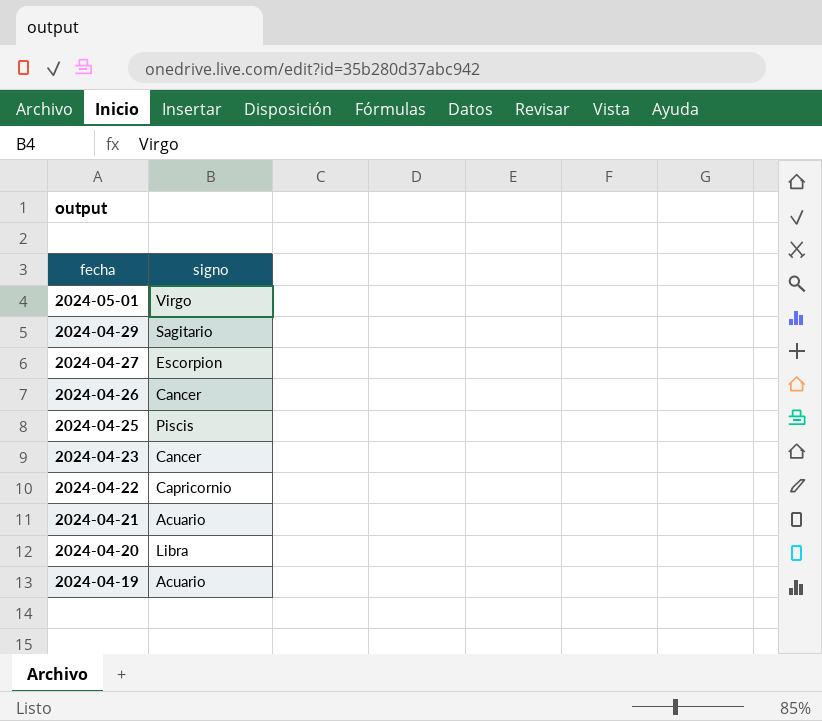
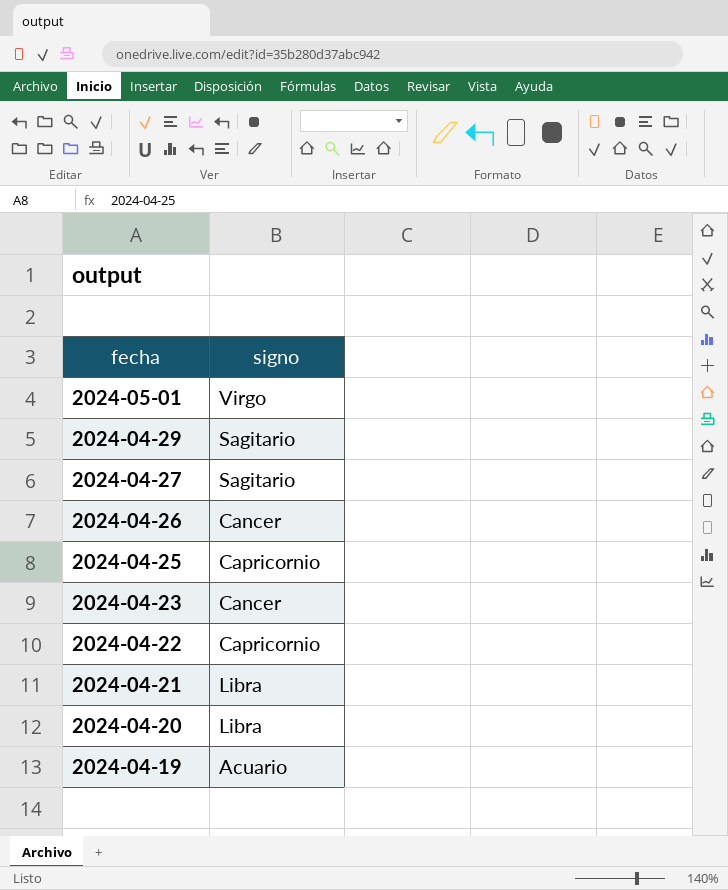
2024-04-27 | signo: Escorpion -> Sagitario
2024-04-25 | signo: Piscis -> Capricornio
2024-04-21 | signo: Acuario -> Libra

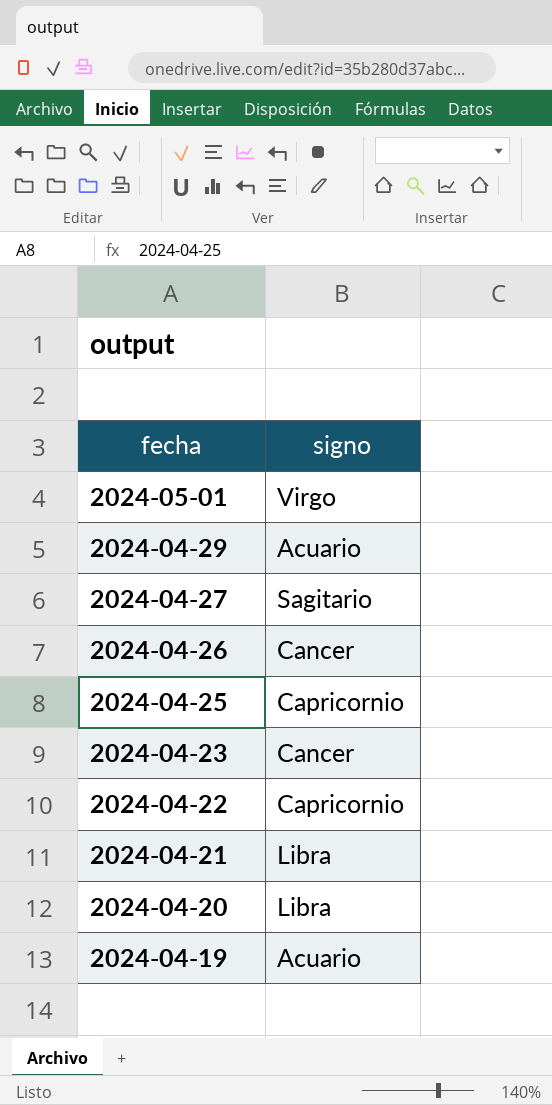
2024-04-29 | signo: Sagitario -> Acuario

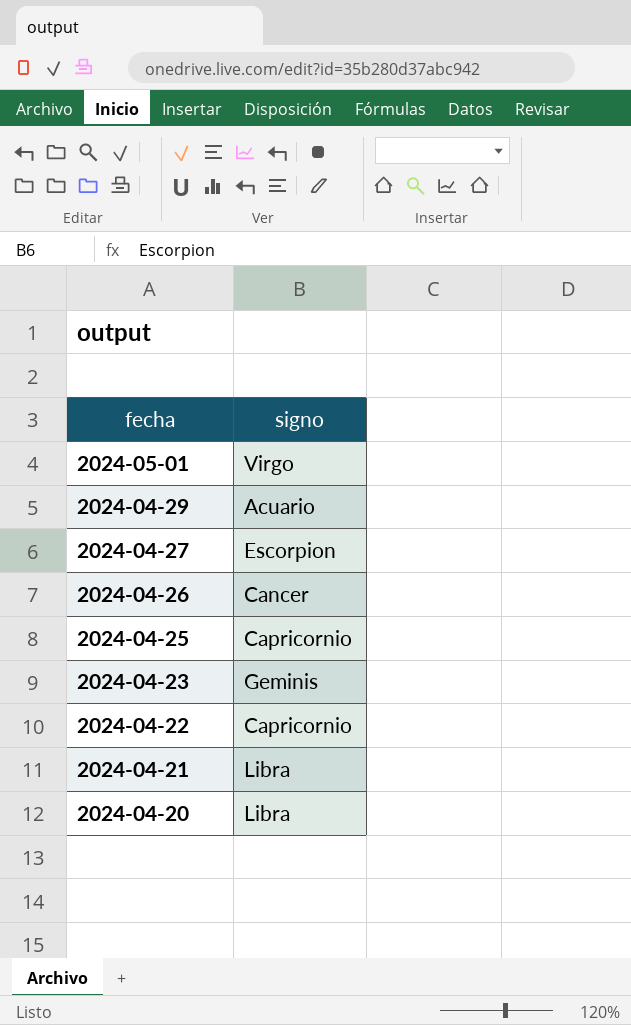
row 2024-04-19: Acuario -> none
2024-04-27 | signo: Sagitario -> Escorpion
2024-04-23 | signo: Cancer -> Geminis

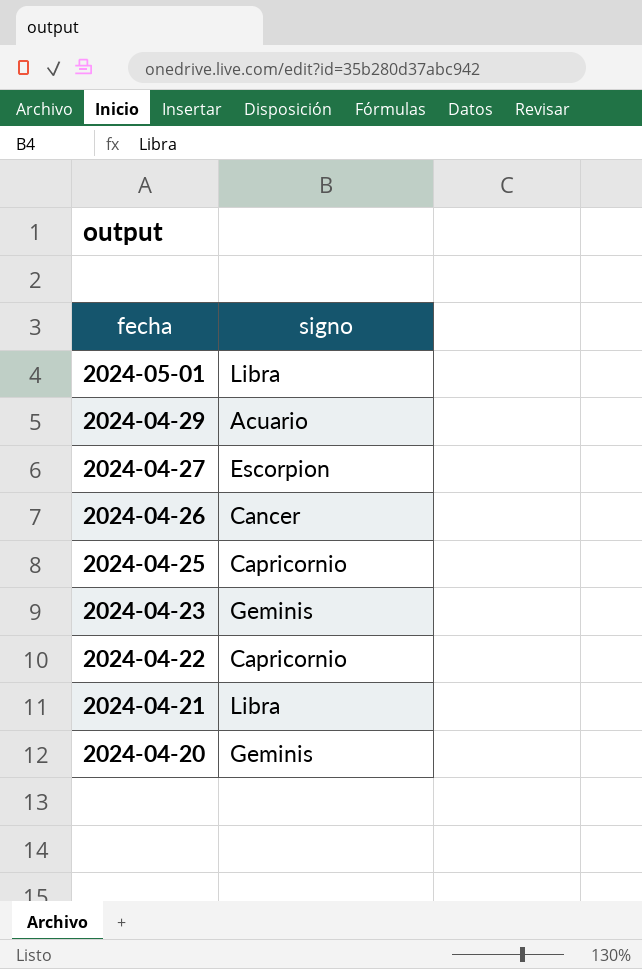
2024-05-01 | signo: Virgo -> Libra
2024-04-20 | signo: Libra -> Geminis

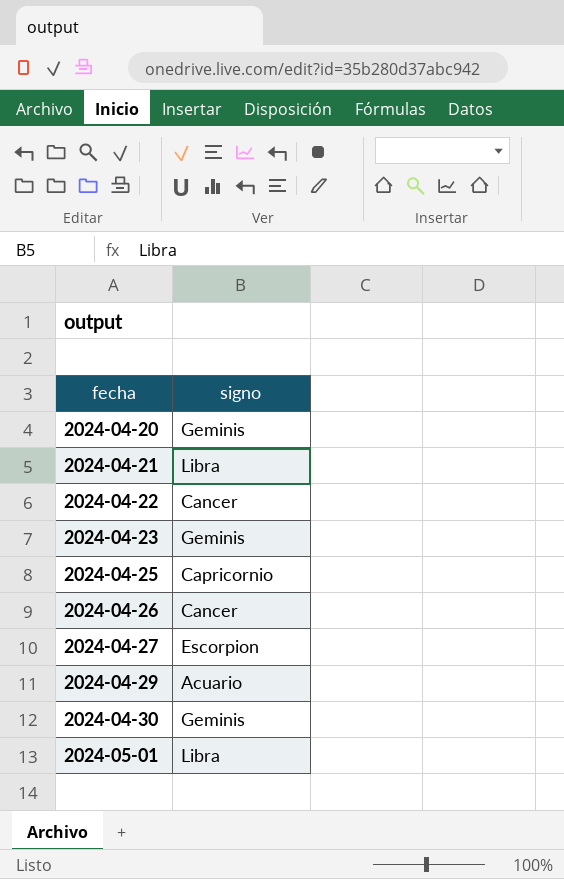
row order: fecha descending -> fecha ascending
2024-04-22 | signo: Capricornio -> Cancer
row 2024-04-30: none -> Geminis

